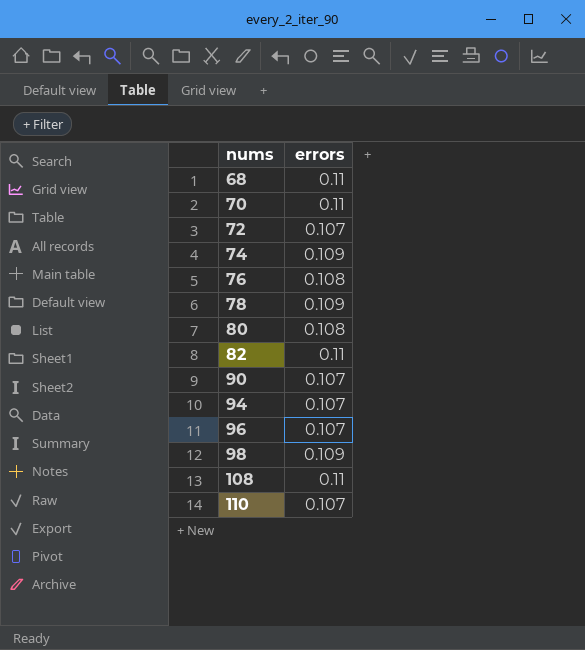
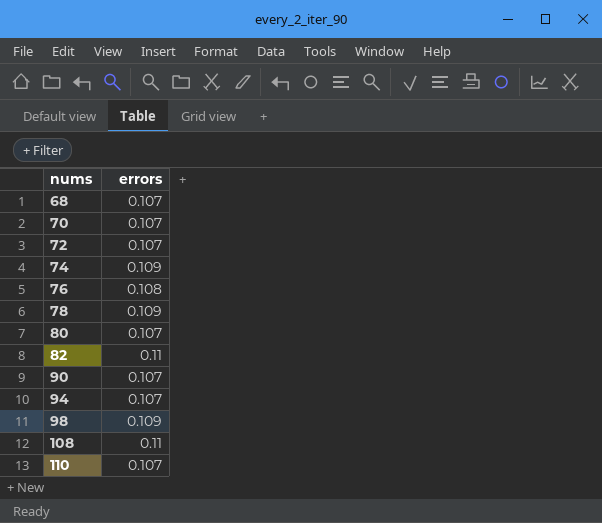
row 96: 0.107 -> none
68 | errors: 0.11 -> 0.107
70 | errors: 0.11 -> 0.107
80 | errors: 0.108 -> 0.107

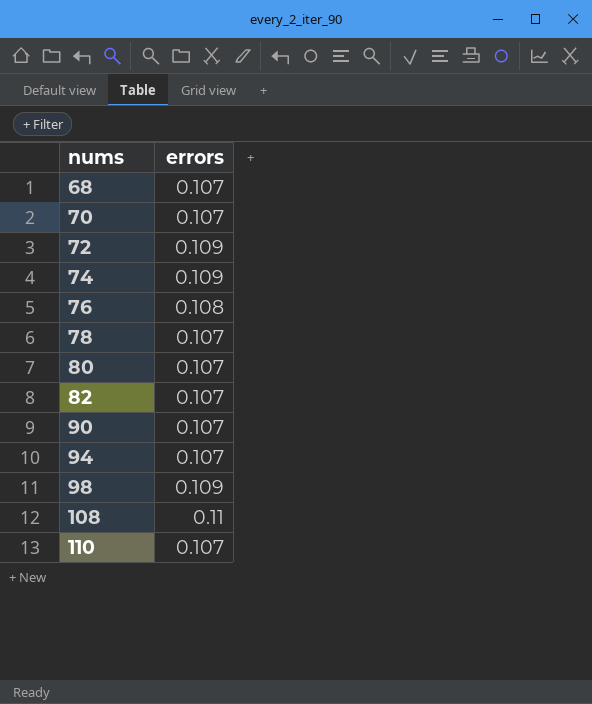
72 | errors: 0.107 -> 0.109
78 | errors: 0.109 -> 0.107
82 | errors: 0.11 -> 0.107

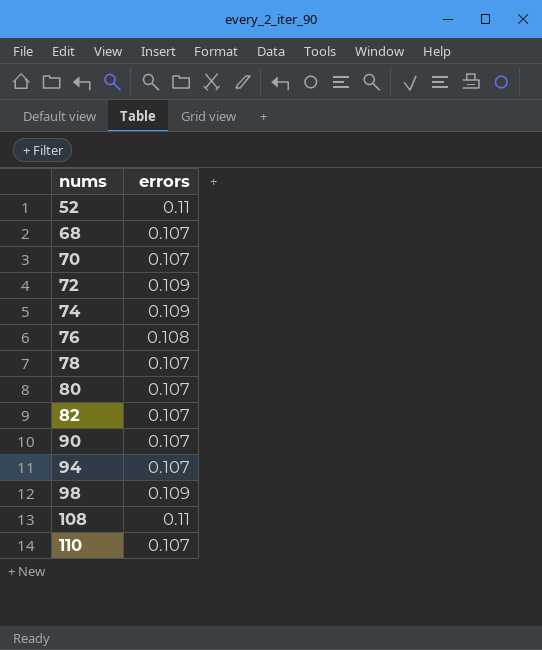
row 52: none -> 0.11

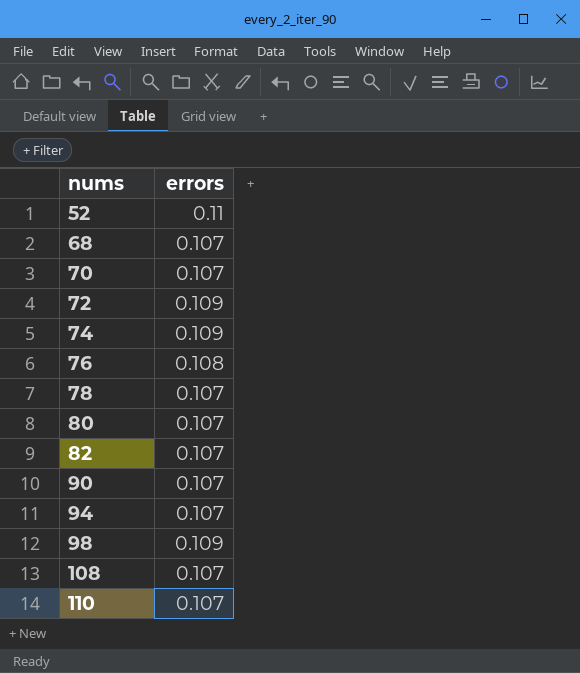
108 | errors: 0.11 -> 0.107

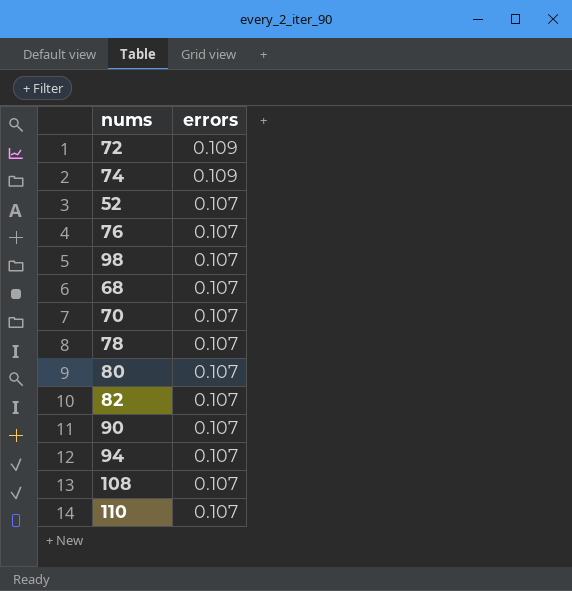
row order: nums ascending -> errors descending
52 | errors: 0.11 -> 0.107
76 | errors: 0.108 -> 0.107
98 | errors: 0.109 -> 0.107

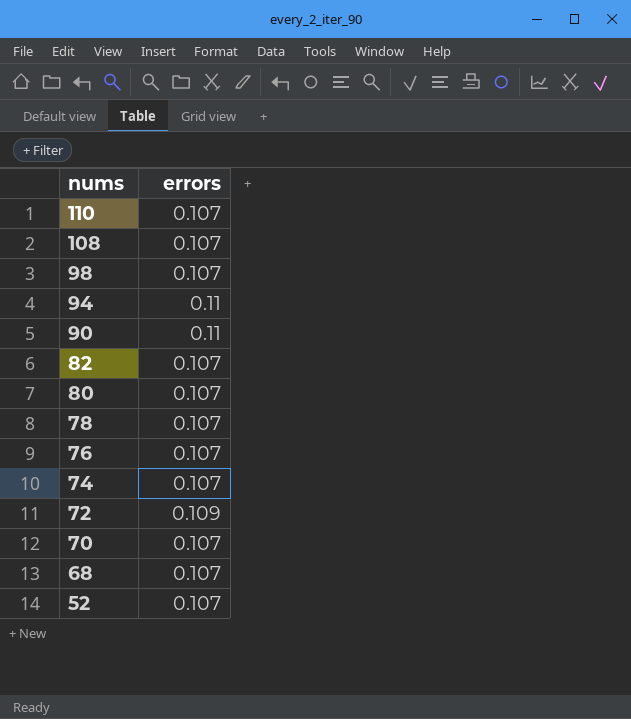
row order: errors descending -> nums descending
94 | errors: 0.107 -> 0.11
90 | errors: 0.107 -> 0.11
74 | errors: 0.109 -> 0.107

